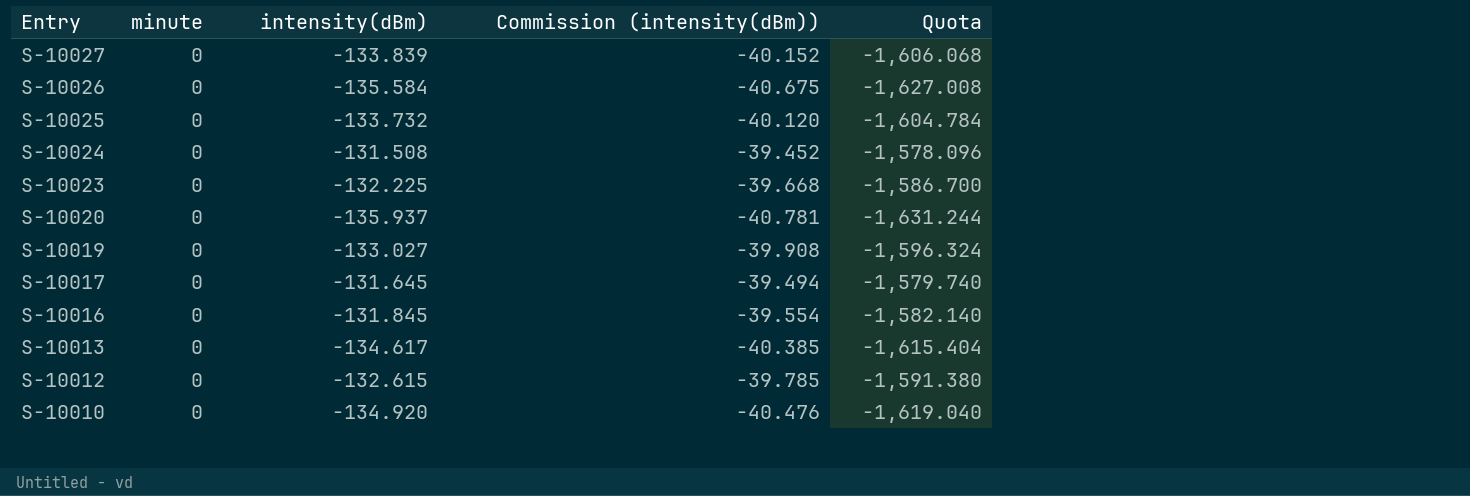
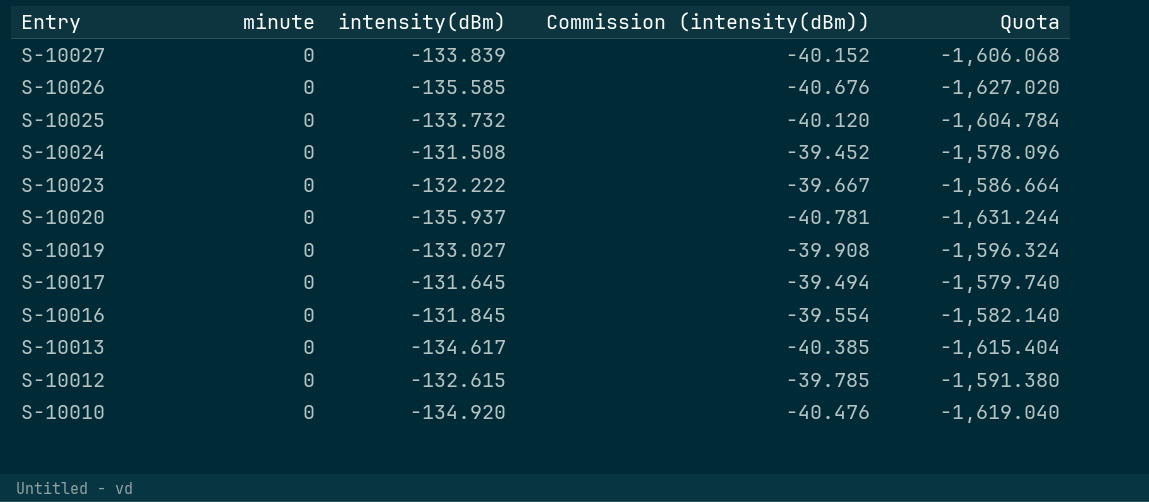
S-10026 | intensity(dBm): -135.584 -> -135.585
S-10026 | Commission (intensity(dBm)): -40.675 -> -40.676
S-10026 | Quota: -1,627.008 -> -1,627.020
S-10023 | intensity(dBm): -132.225 -> -132.222
S-10023 | Commission (intensity(dBm)): -39.668 -> -39.667
S-10023 | Quota: -1,586.700 -> -1,586.664

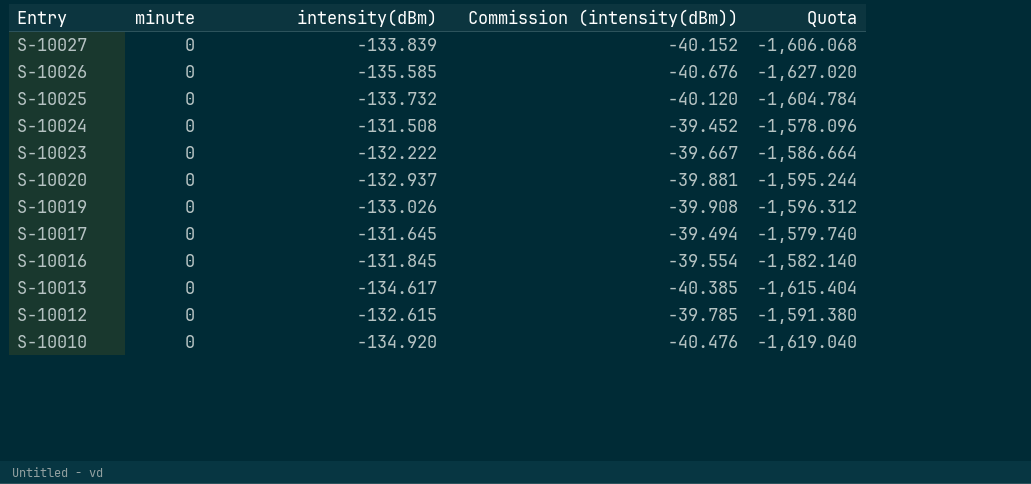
S-10020 | intensity(dBm): -135.937 -> -132.937
S-10020 | Commission (intensity(dBm)): -40.781 -> -39.881
S-10020 | Quota: -1,631.244 -> -1,595.244
S-10019 | intensity(dBm): -133.027 -> -133.026
S-10019 | Quota: -1,596.324 -> -1,596.312

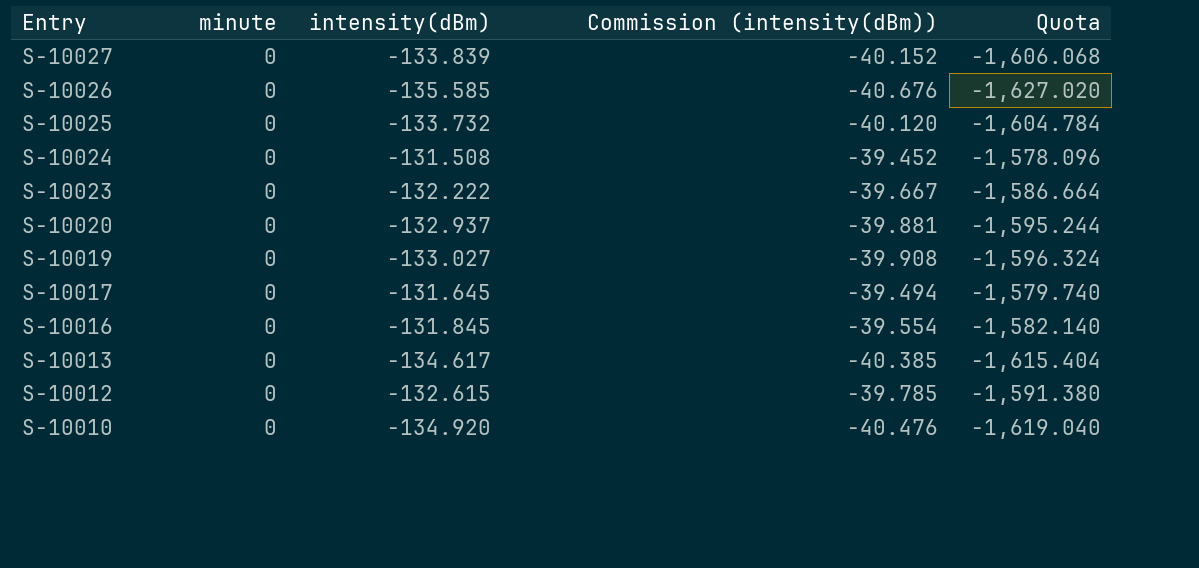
S-10019 | intensity(dBm): -133.026 -> -133.027
S-10019 | Quota: -1,596.312 -> -1,596.324

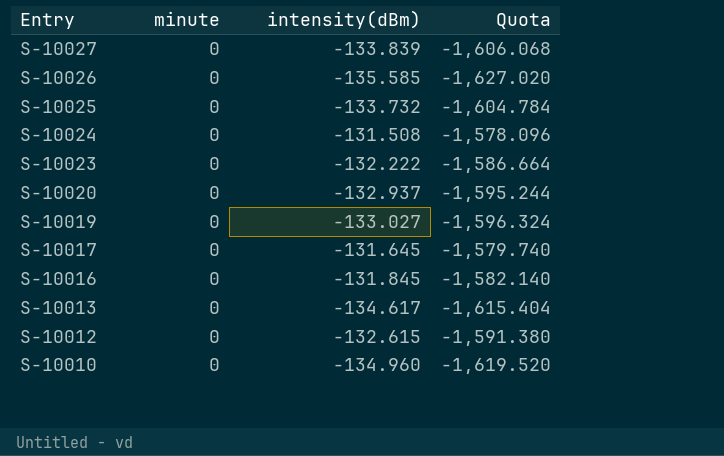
column Commission (intensity(dBm)) | formula: [intensity(dBm)] * 0.3 -> none
S-10010 | intensity(dBm): -134.920 -> -134.960
S-10010 | Quota: -1,619.040 -> -1,619.520

